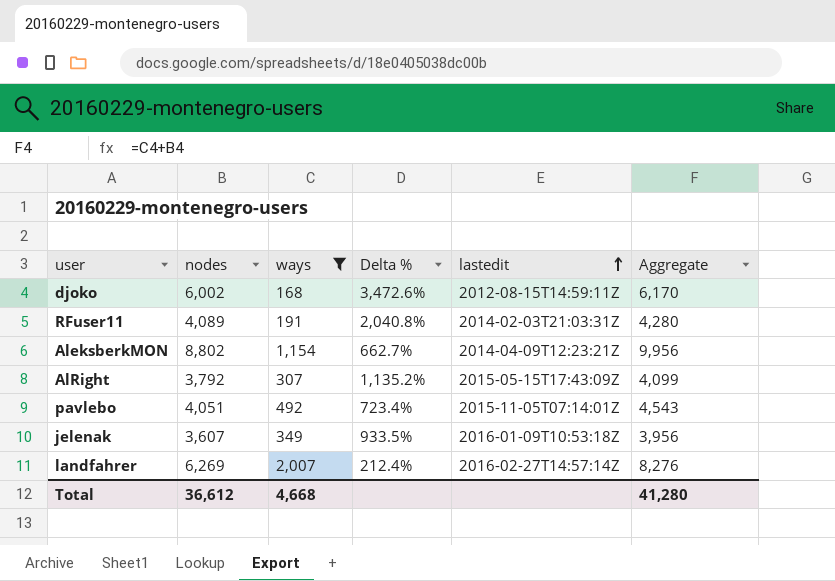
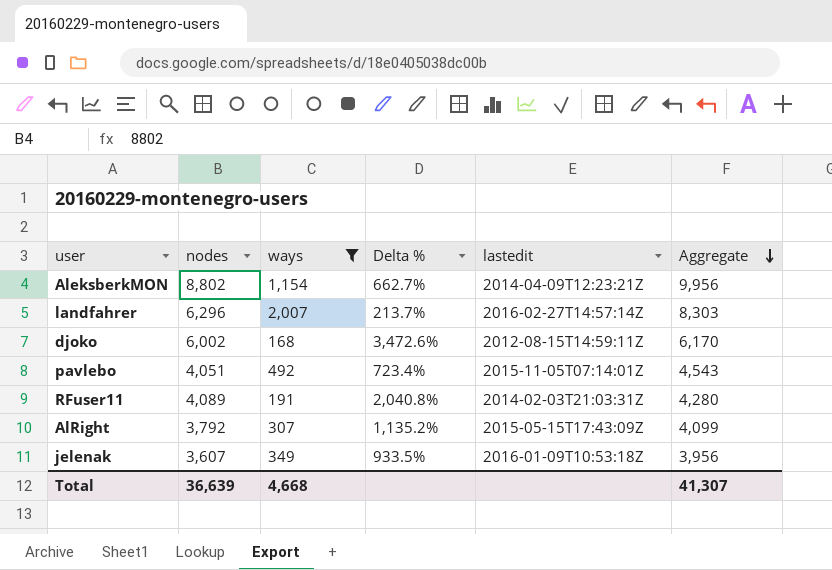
row order: lastedit ascending -> Aggregate descending
landfahrer | nodes: 6,269 -> 6,296
landfahrer | Delta %: 212.4% -> 213.7%
landfahrer | Aggregate: 8,276 -> 8,303
Total | nodes: 36,612 -> 36,639
Total | Aggregate: 41,280 -> 41,307

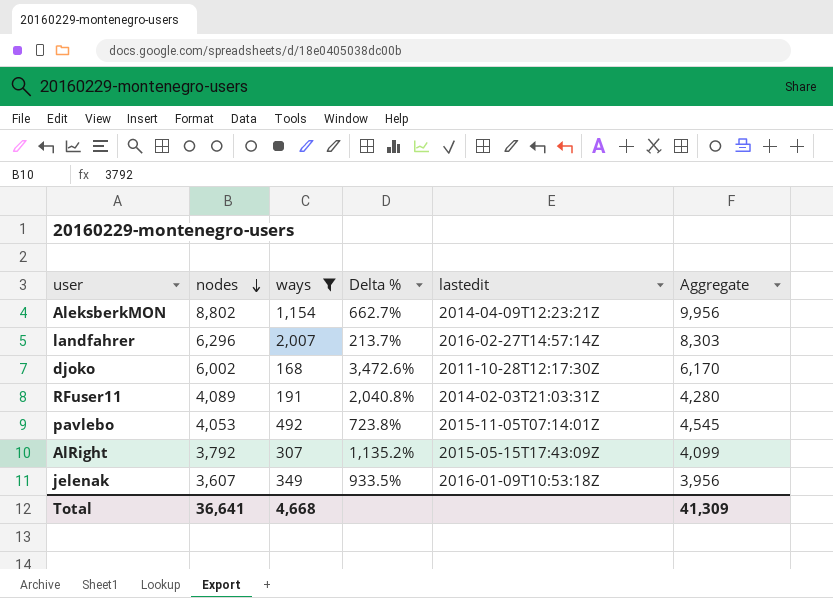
row order: Aggregate descending -> nodes descending
djoko | lastedit: 2012-08-15T14:59:11Z -> 2011-10-28T12:17:30Z
pavlebo | nodes: 4,051 -> 4,053
pavlebo | Delta %: 723.4% -> 723.8%
pavlebo | Aggregate: 4,543 -> 4,545
Total | nodes: 36,639 -> 36,641
Total | Aggregate: 41,307 -> 41,309

